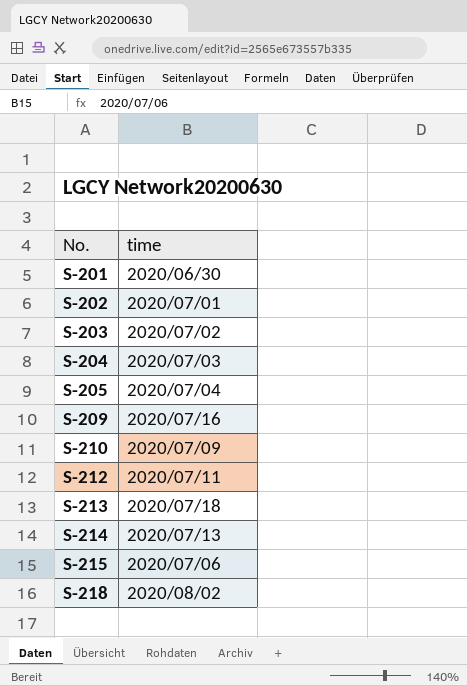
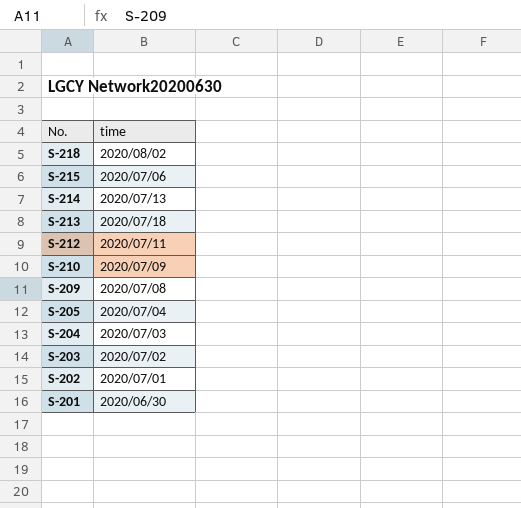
row order: No. ascending -> No. descending
S-209 | time: 2020/07/16 -> 2020/07/08

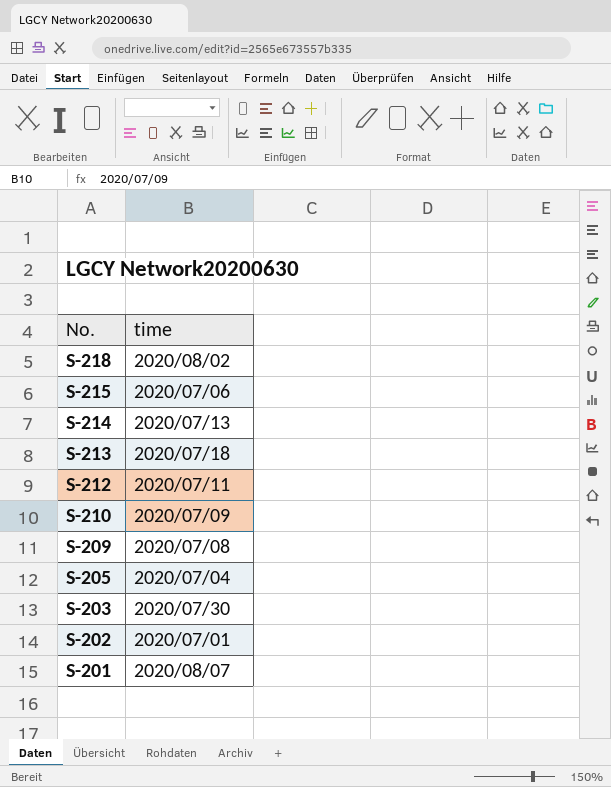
row S-204: 2020/07/03 -> none
S-203 | time: 2020/07/02 -> 2020/07/30
S-201 | time: 2020/06/30 -> 2020/08/07

